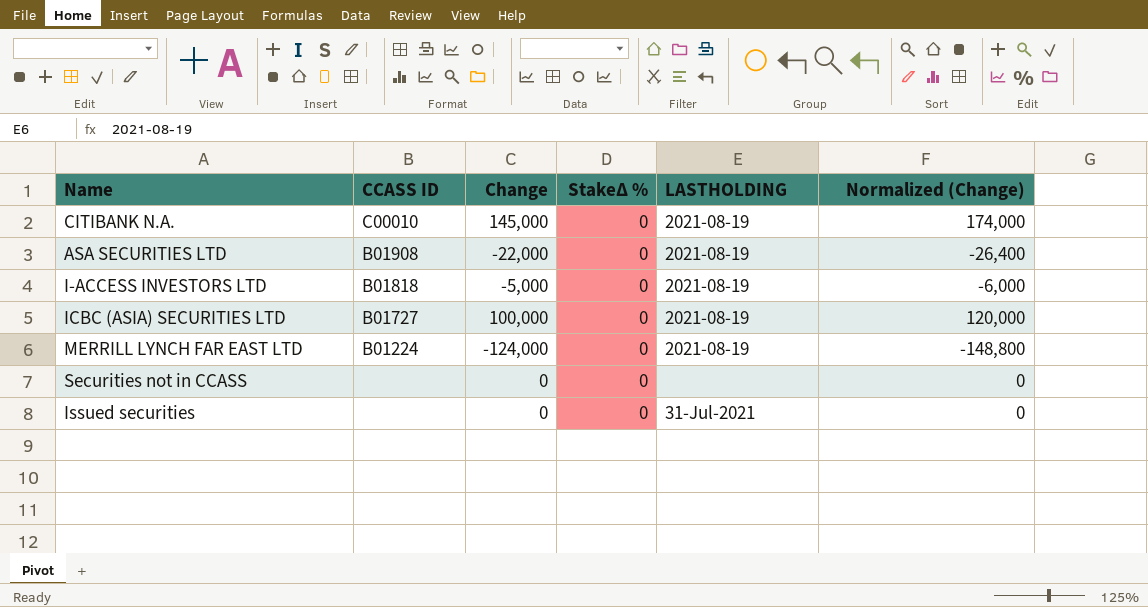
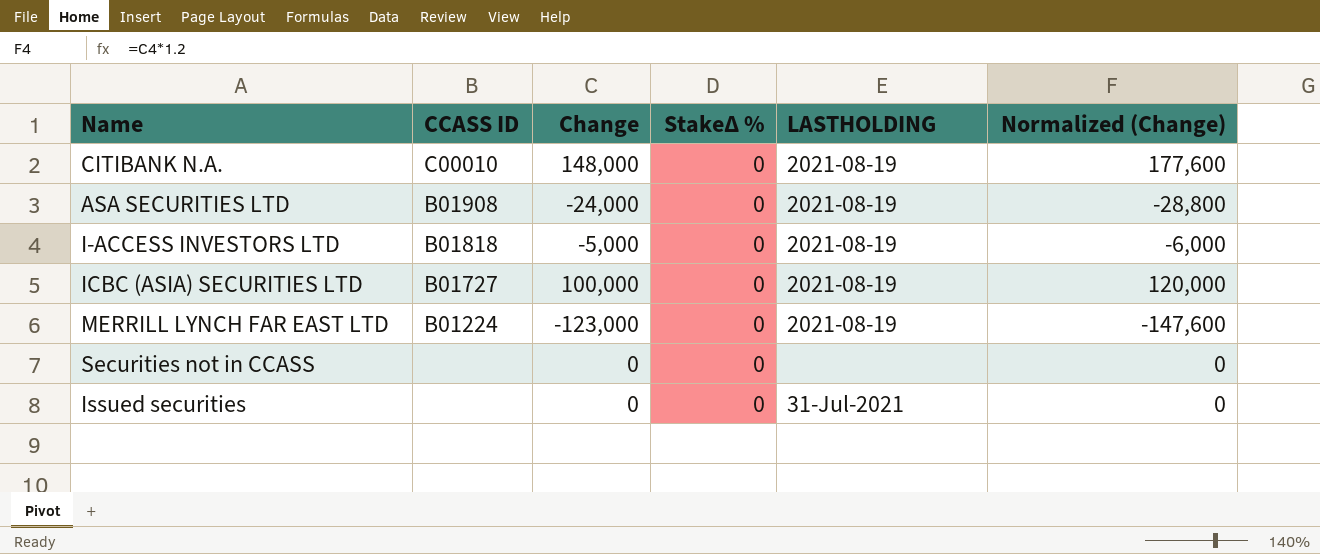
CITIBANK N.A. | Change: 145,000 -> 148,000
CITIBANK N.A. | Normalized (Change): 174,000 -> 177,600
ASA SECURITIES LTD | Change: -22,000 -> -24,000
ASA SECURITIES LTD | Normalized (Change): -26,400 -> -28,800
MERRILL LYNCH FAR EAST LTD | Change: -124,000 -> -123,000
MERRILL LYNCH FAR EAST LTD | Normalized (Change): -148,800 -> -147,600

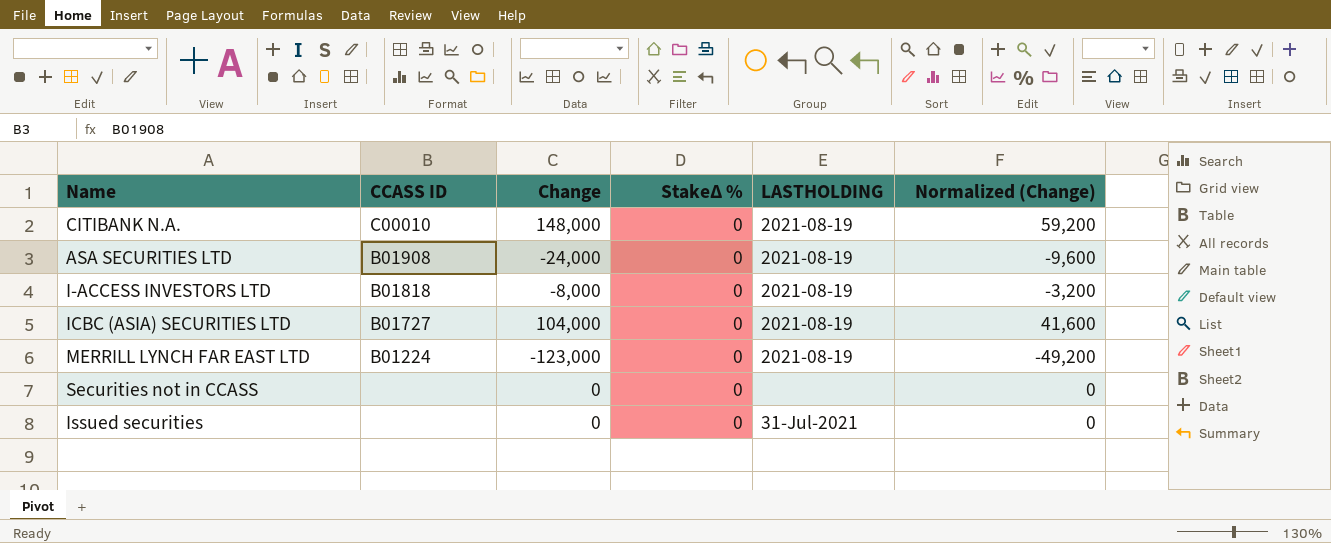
column Normalized (Change) | formula: [Change] * 1.2 -> [Change] * 0.4
I-ACCESS INVESTORS LTD | Change: -5,000 -> -8,000
ICBC (ASIA) SECURITIES LTD | Change: 100,000 -> 104,000

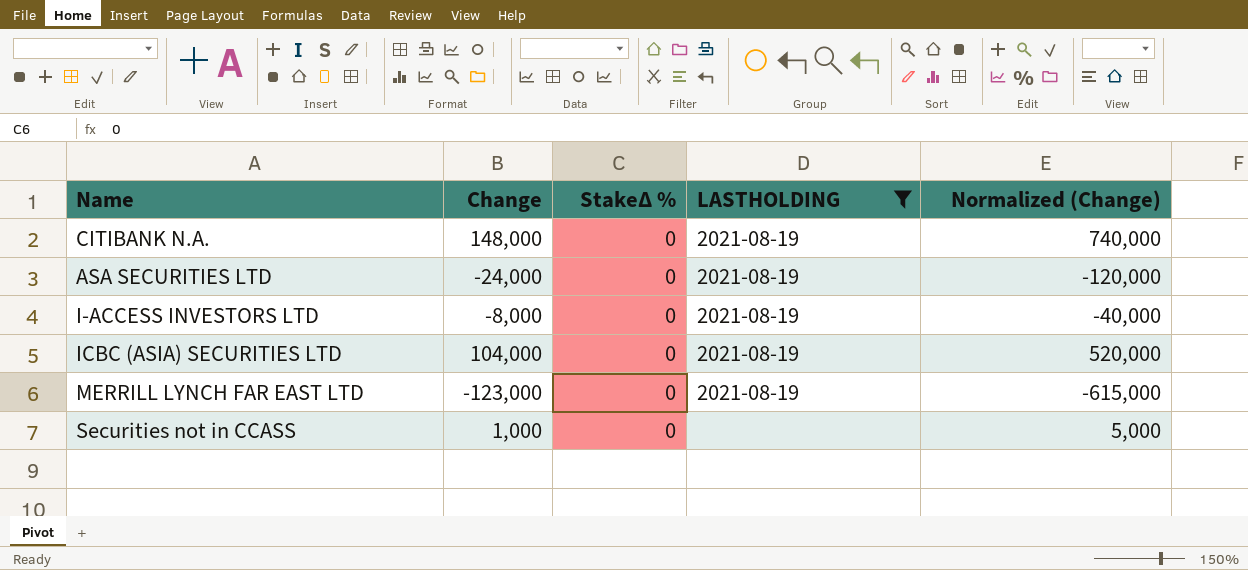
filter: none -> LASTHOLDING != 31-Jul-2021
column CCASS ID | position: 2 -> none
column Normalized (Change) | formula: [Change] * 0.4 -> [Change] * 5
Securities not in CCASS | Change: 0 -> 1,000

